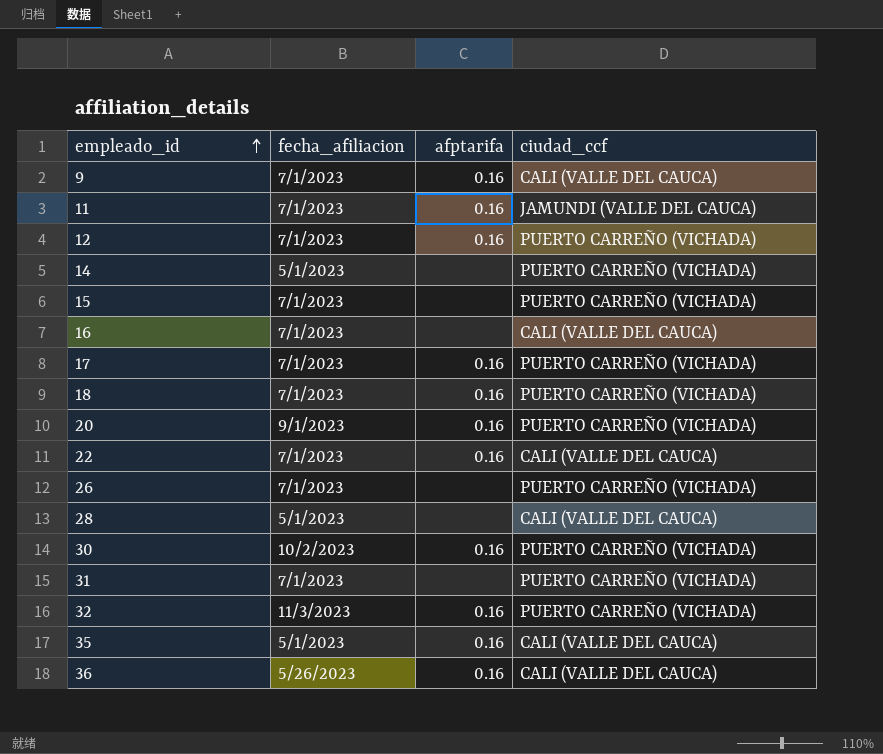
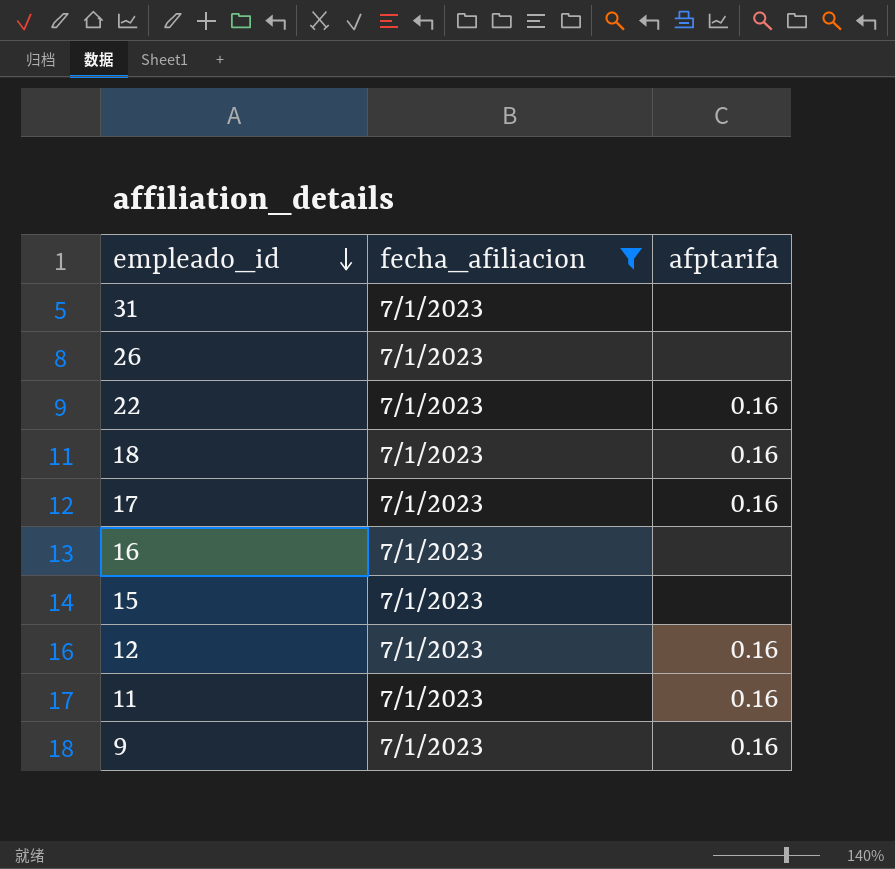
filter: none -> fecha_afiliacion = 7/1/2023
row order: empleado_id ascending -> empleado_id descending
column ciudad_ccf | position: 4 -> none

